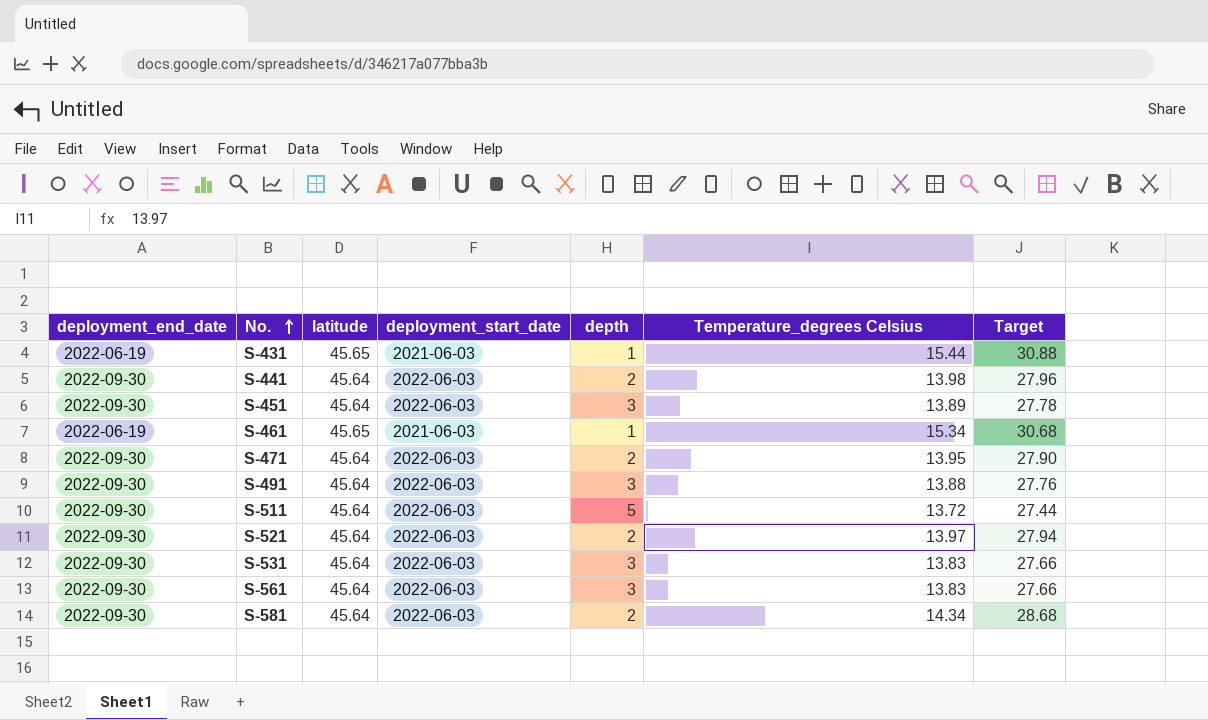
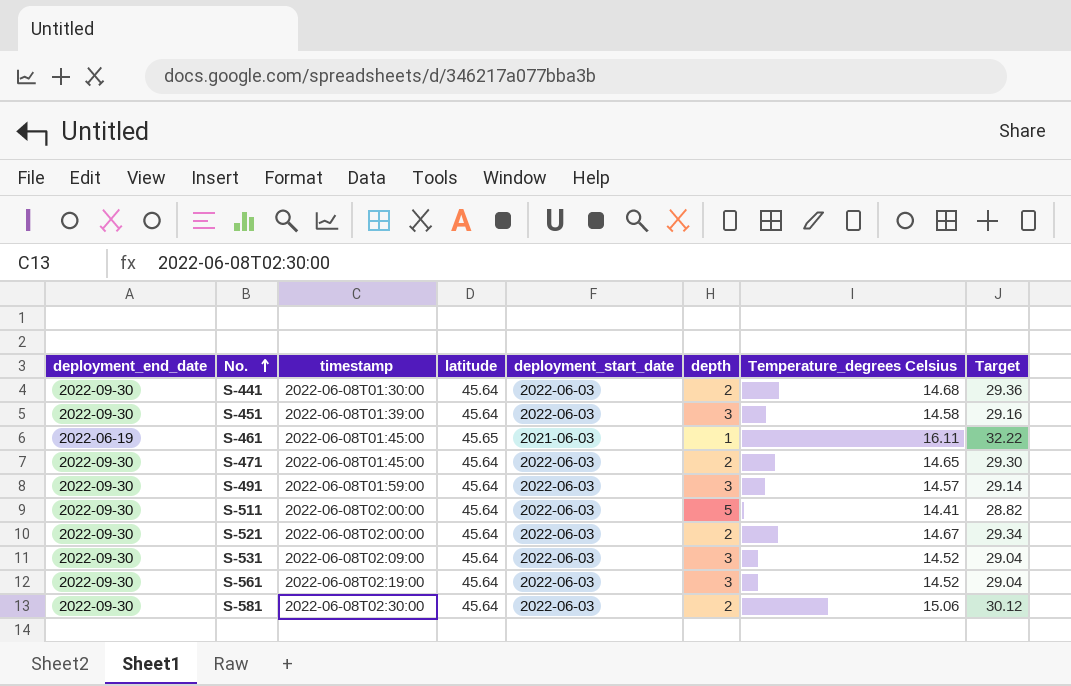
column timestamp | position: none -> 3
row S-431: 2022-06-19 | 45.65 | 2021-06-03 | 1 | 15.44 | 30.88 -> none
S-441 | Temperature_degrees Celsius: 13.98 -> 14.68
S-441 | Target: 27.96 -> 29.36
S-451 | Temperature_degrees Celsius: 13.89 -> 14.58
S-451 | Target: 27.78 -> 29.16
S-461 | Temperature_degrees Celsius: 15.34 -> 16.11
S-461 | Target: 30.68 -> 32.22
S-471 | Temperature_degrees Celsius: 13.95 -> 14.65
S-471 | Target: 27.90 -> 29.30
S-491 | Temperature_degrees Celsius: 13.88 -> 14.57
S-491 | Target: 27.76 -> 29.14
S-511 | Temperature_degrees Celsius: 13.72 -> 14.41
S-511 | Target: 27.44 -> 28.82
S-521 | Temperature_degrees Celsius: 13.97 -> 14.67
S-521 | Target: 27.94 -> 29.34
S-531 | Temperature_degrees Celsius: 13.83 -> 14.52
S-531 | Target: 27.66 -> 29.04
S-561 | Temperature_degrees Celsius: 13.83 -> 14.52
S-561 | Target: 27.66 -> 29.04
S-581 | Temperature_degrees Celsius: 14.34 -> 15.06
S-581 | Target: 28.68 -> 30.12

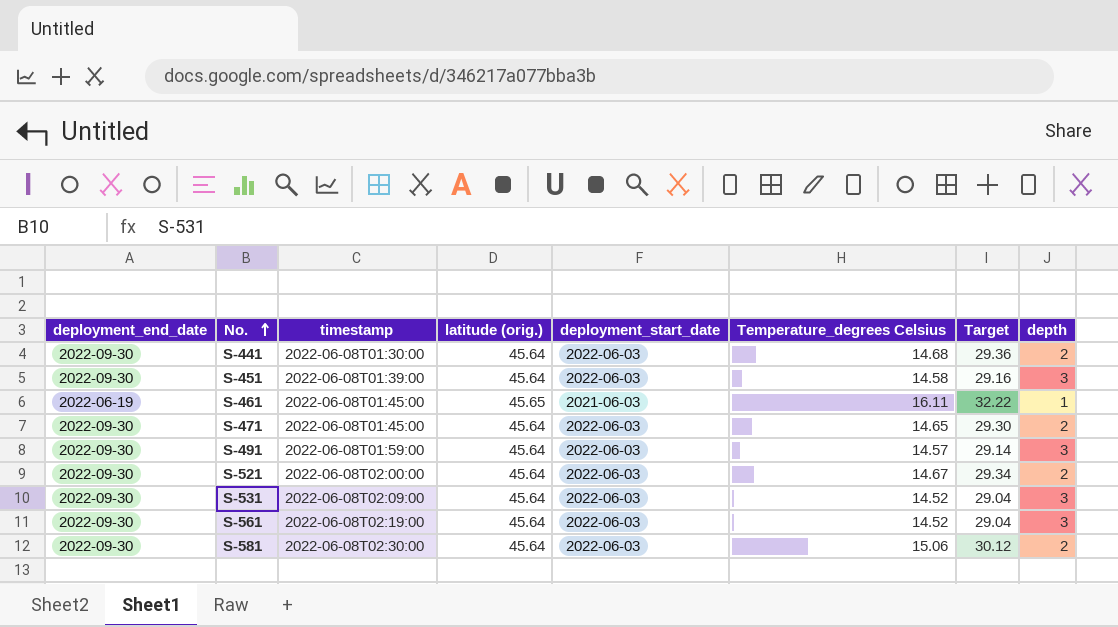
column name: latitude -> latitude (orig.)
column depth | position: 6 -> 8
row S-511: 2022-09-30 | 2022-06-08T02:00:00 | 45.64 | 2022-06-03 | 5 | 14.41 | 28.82 -> none

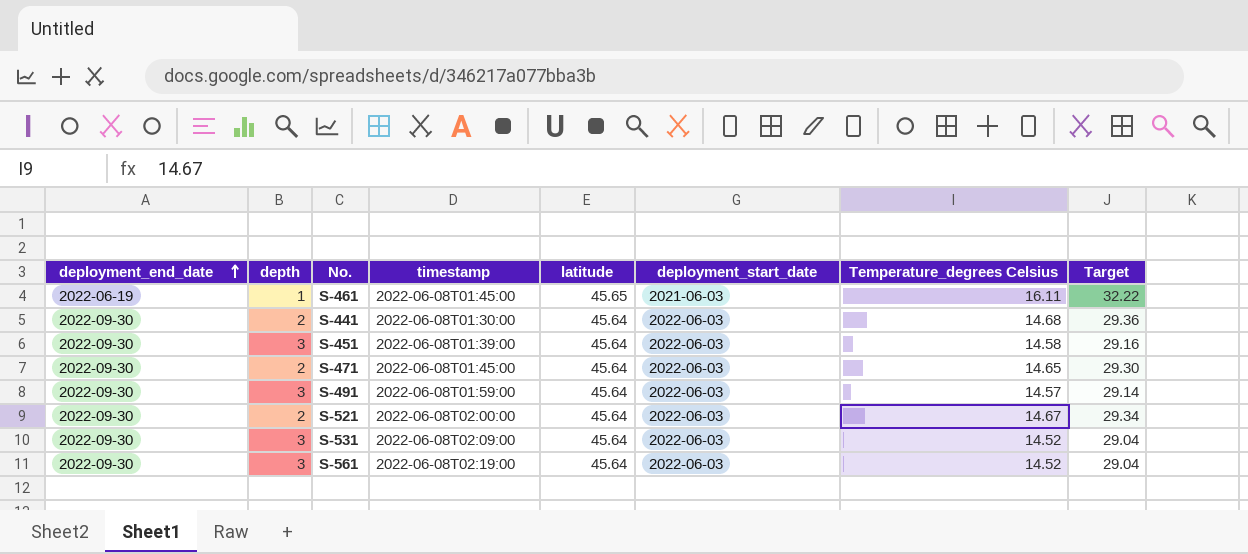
row order: No. ascending -> deployment_end_date ascending
column depth | position: 8 -> 2
column name: latitude (orig.) -> latitude
row S-581: 2022-09-30 | 2022-06-08T02:30:00 | 45.64 | 2022-06-03 | 15.06 | 30.12 | 2 -> none

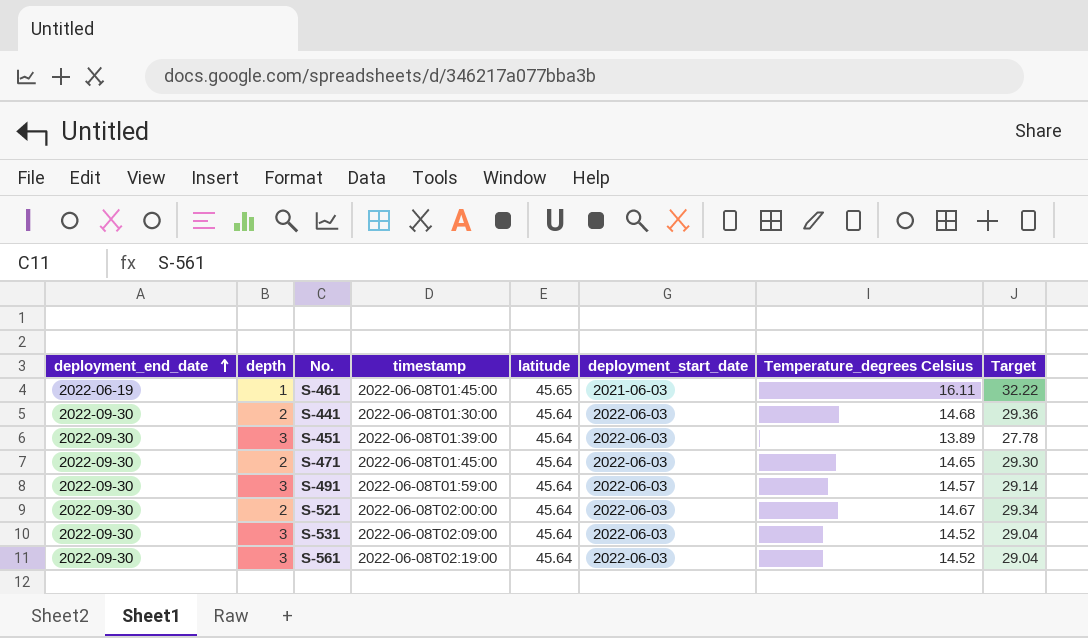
S-451 | Temperature_degrees Celsius: 14.58 -> 13.89
S-451 | Target: 29.16 -> 27.78

